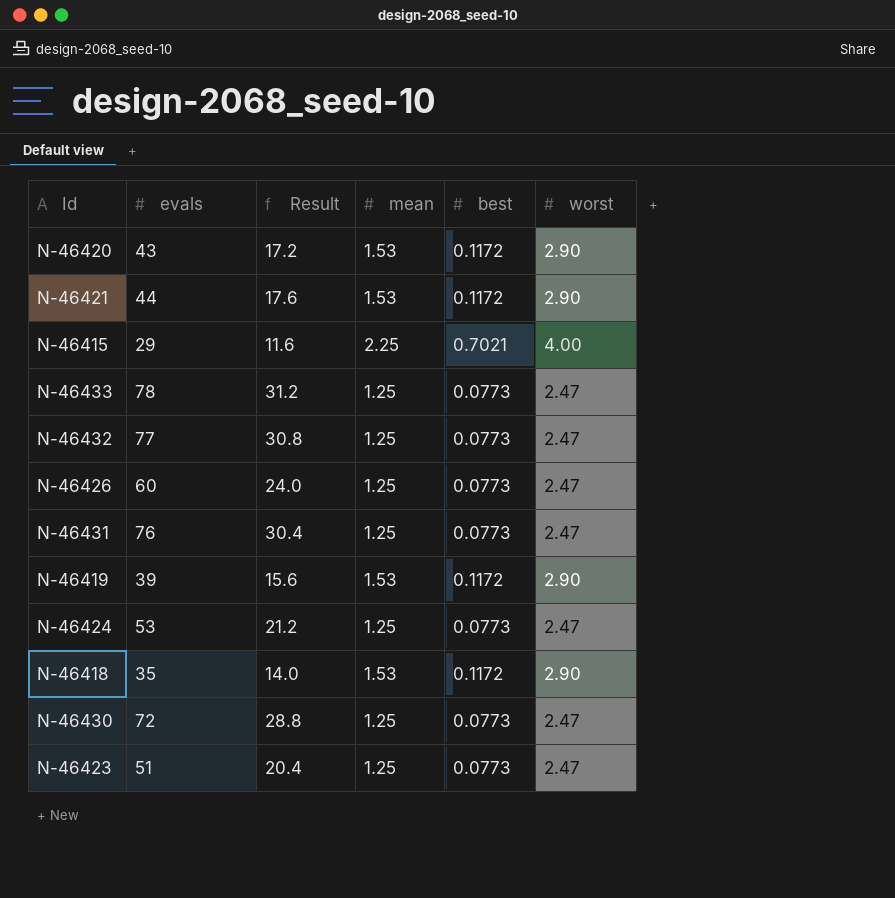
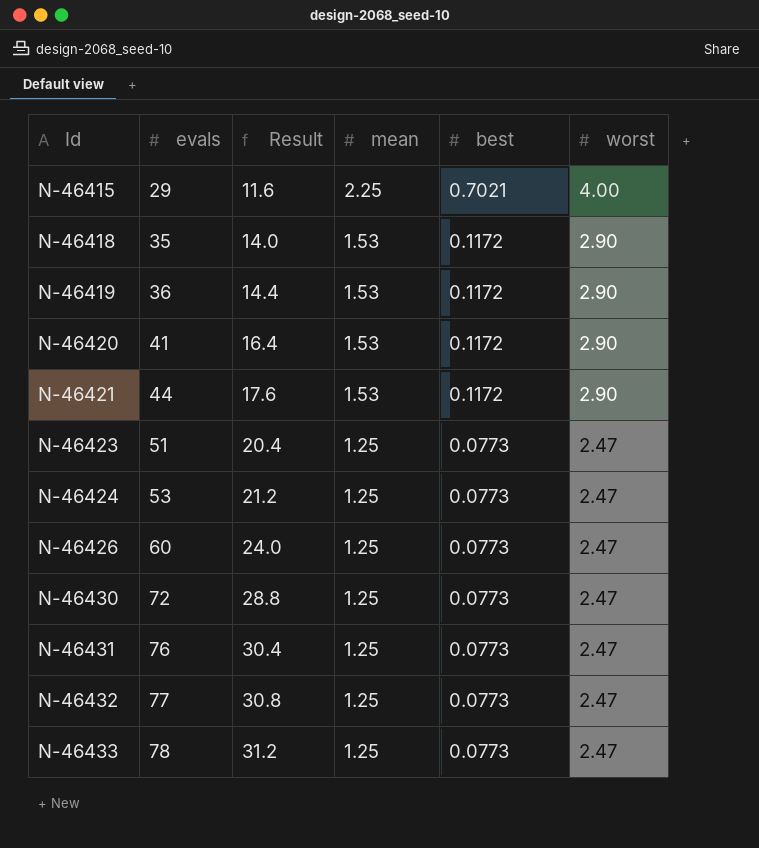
row order: none -> Id ascending
N-46419 | evals: 39 -> 36
N-46419 | Result: 15.6 -> 14.4
N-46420 | evals: 43 -> 41
N-46420 | Result: 17.2 -> 16.4

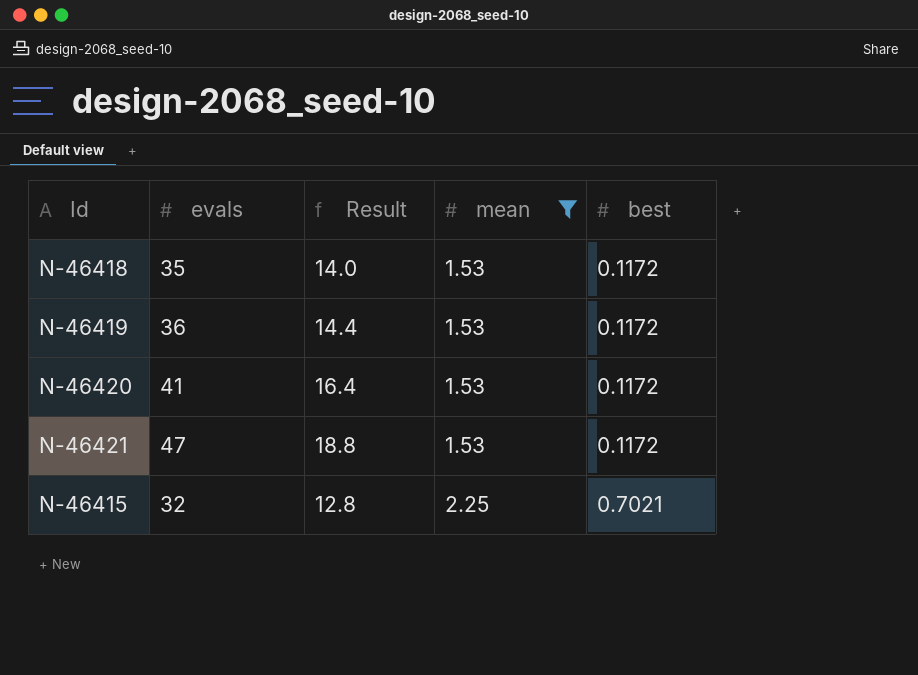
filter: none -> mean != 1.25
row order: Id ascending -> mean ascending
column worst | position: 6 -> none
N-46421 | evals: 44 -> 47
N-46421 | Result: 17.6 -> 18.8
N-46415 | evals: 29 -> 32
N-46415 | Result: 11.6 -> 12.8

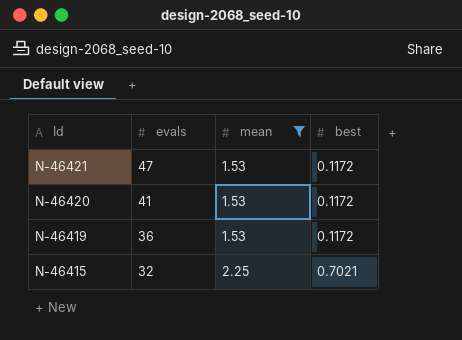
row order: mean ascending -> Id descending
column Result | formula: [evals] * 0.4 -> none
row N-46418: 35 | 14.0 | 1.53 | 0.1172 -> none

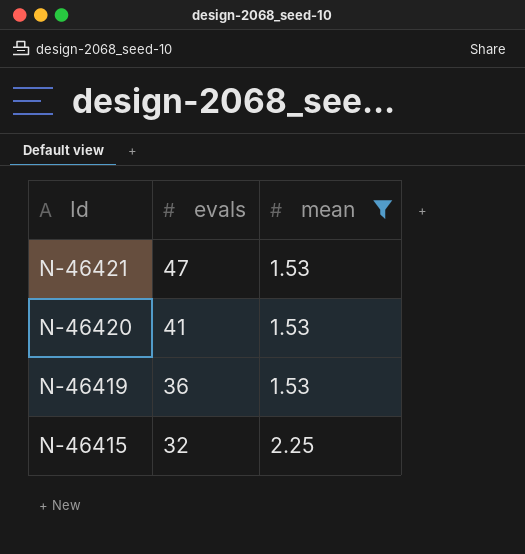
column best | position: 4 -> none

